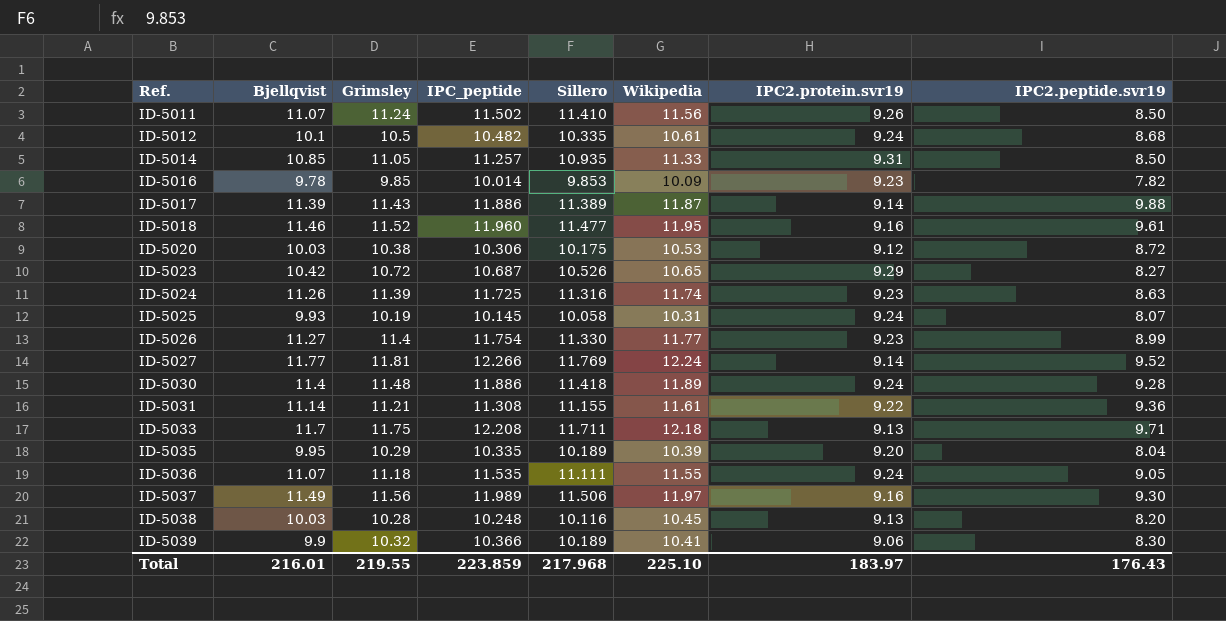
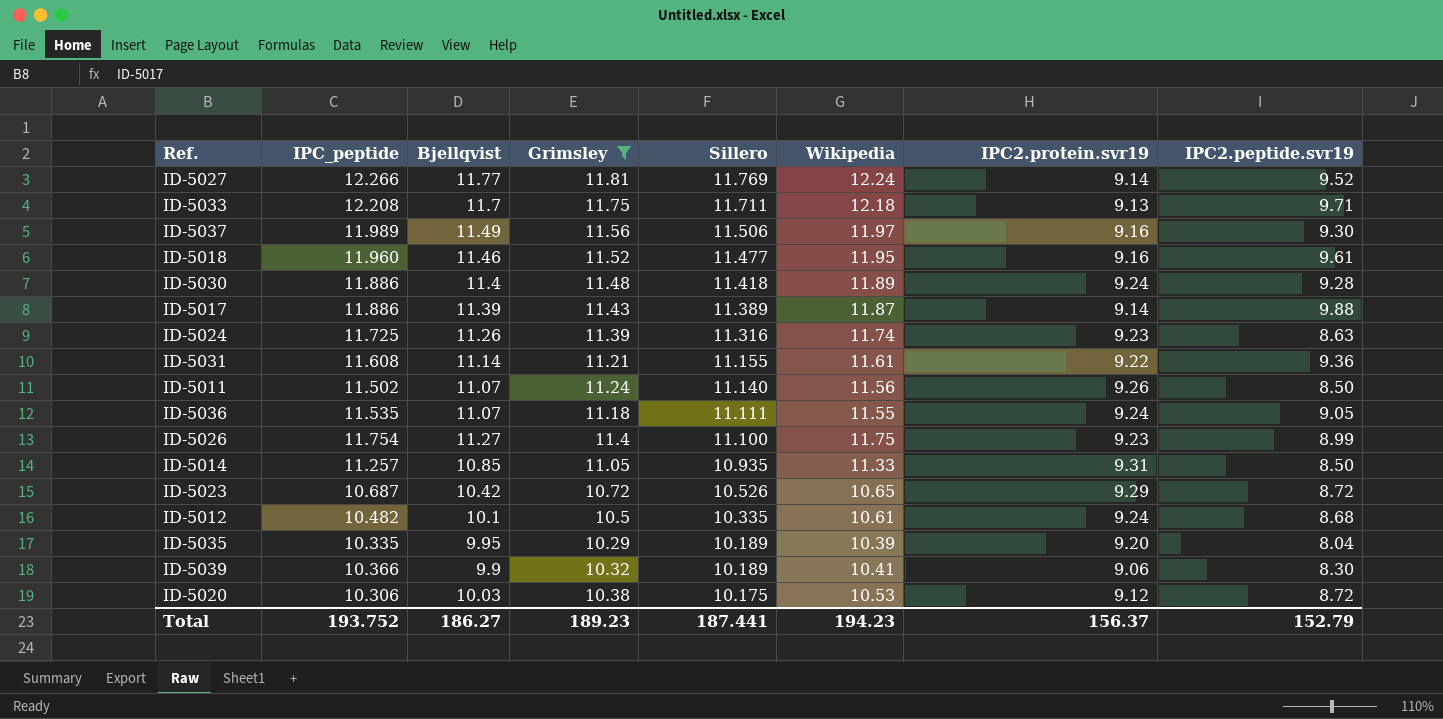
filter: none -> Grimsley >= 10.29
row order: Ref. ascending -> Sillero descending
column IPC_peptide | position: 4 -> 2
ID-5031 | IPC_peptide: 11.308 -> 11.608
ID-5011 | Sillero: 11.410 -> 11.140
ID-5026 | Sillero: 11.330 -> 11.100
ID-5026 | Wikipedia: 11.77 -> 11.75
ID-5023 | IPC2.peptide.svr19: 8.27 -> 8.72
Total | IPC_peptide: 223.859 -> 193.752
Total | Bjellqvist: 216.01 -> 186.27
Total | Grimsley: 219.55 -> 189.23
Total | Sillero: 217.968 -> 187.441
Total | Wikipedia: 225.10 -> 194.23
Total | IPC2.protein.svr19: 183.97 -> 156.37
Total | IPC2.peptide.svr19: 176.43 -> 152.79

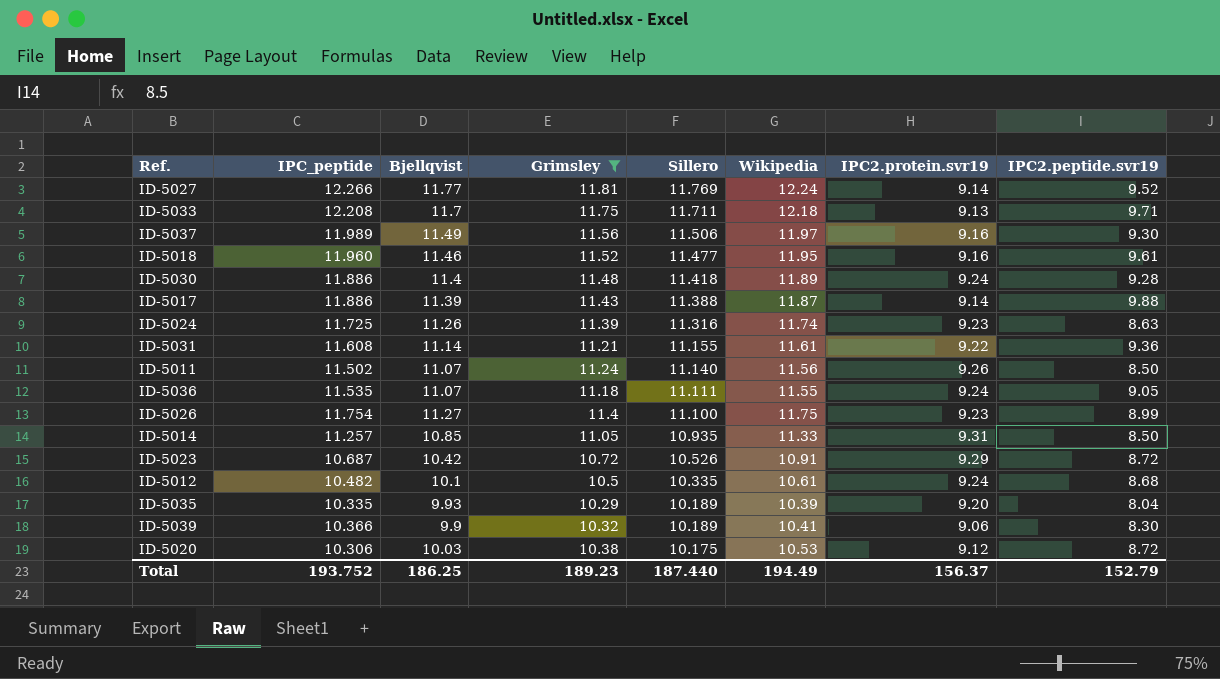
ID-5017 | Sillero: 11.389 -> 11.388
ID-5023 | Wikipedia: 10.65 -> 10.91
ID-5035 | Bjellqvist: 9.95 -> 9.93
Total | Bjellqvist: 186.27 -> 186.25
Total | Sillero: 187.441 -> 187.440
Total | Wikipedia: 194.23 -> 194.49

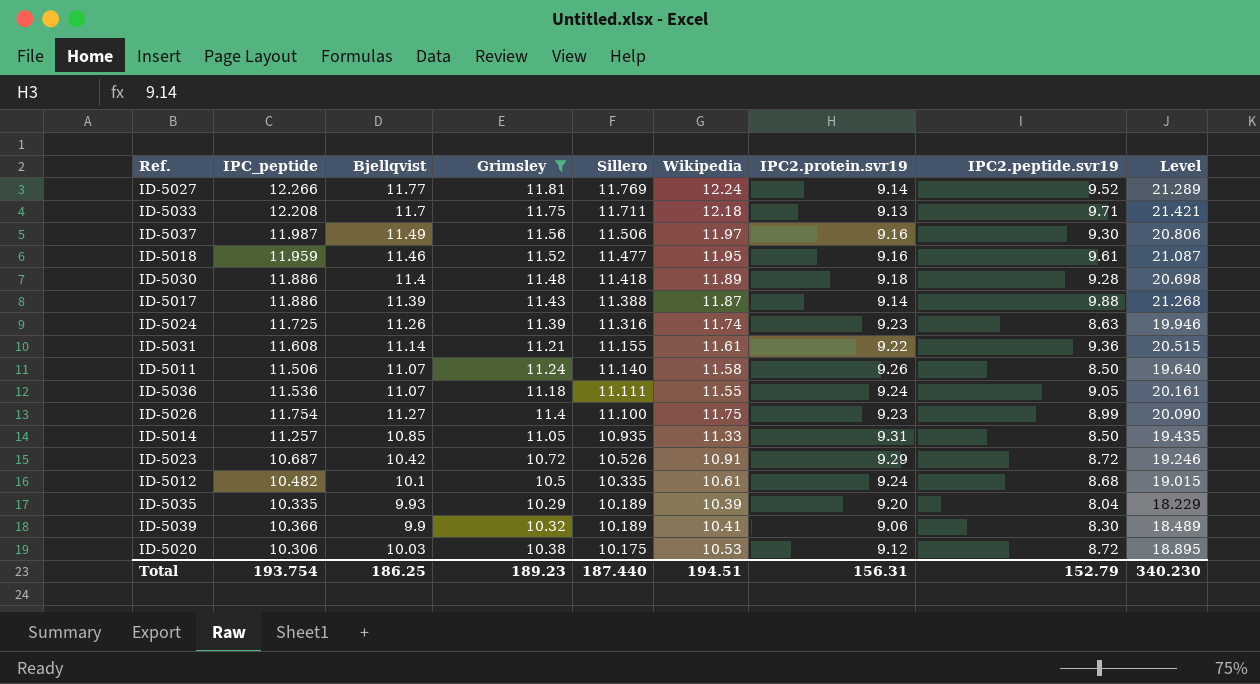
column Level | formula: none -> [Sillero] + [IPC2.peptide.svr19]
ID-5037 | IPC_peptide: 11.989 -> 11.987
ID-5018 | IPC_peptide: 11.960 -> 11.959
ID-5030 | IPC2.protein.svr19: 9.24 -> 9.18
ID-5011 | IPC_peptide: 11.502 -> 11.506
ID-5011 | Wikipedia: 11.56 -> 11.58
ID-5036 | IPC_peptide: 11.535 -> 11.536
Total | IPC_peptide: 193.752 -> 193.754
Total | Wikipedia: 194.49 -> 194.51
Total | IPC2.protein.svr19: 156.37 -> 156.31

